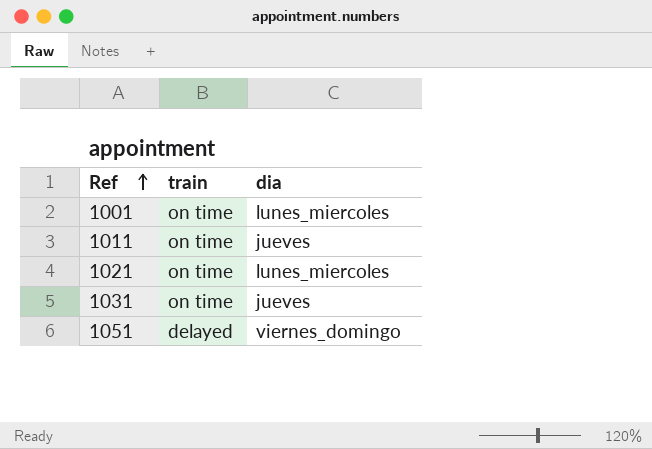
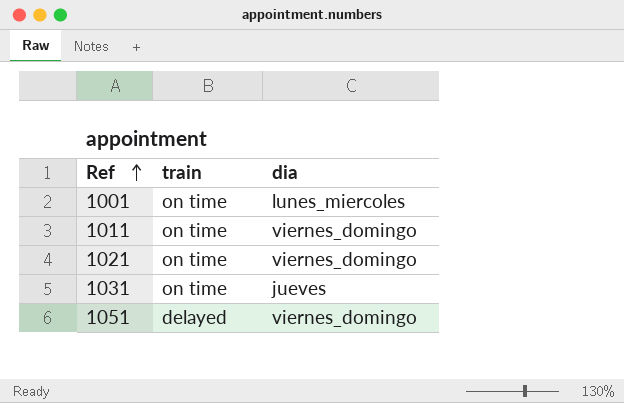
1011 | dia: jueves -> viernes_domingo
1021 | dia: lunes_miercoles -> viernes_domingo

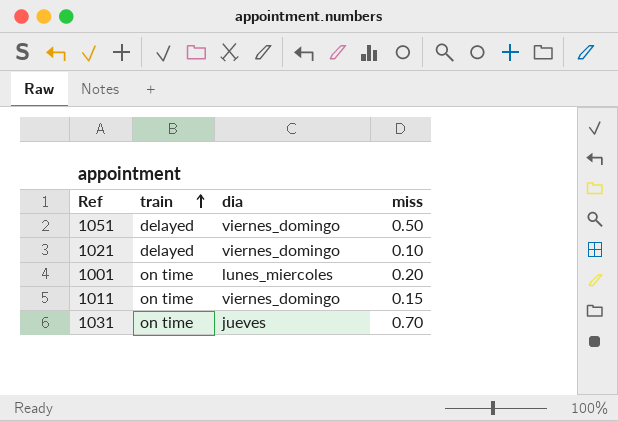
row order: Ref ascending -> train ascending
column miss | position: none -> 4
1021 | train: on time -> delayed

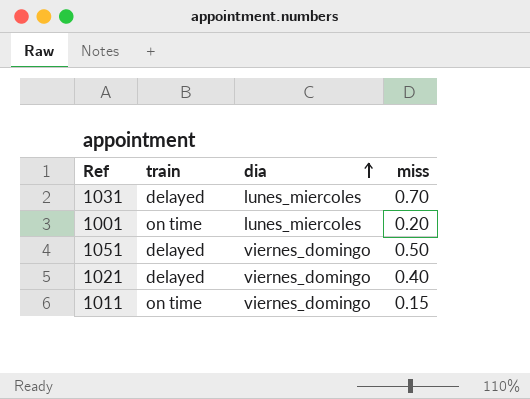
row order: train ascending -> dia ascending
1031 | train: on time -> delayed
1031 | dia: jueves -> lunes_miercoles
1021 | miss: 0.10 -> 0.40

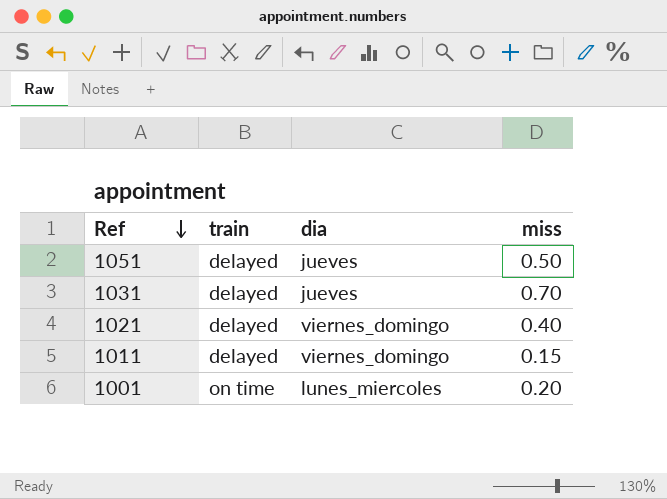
row order: dia ascending -> Ref descending
1051 | dia: viernes_domingo -> jueves
1031 | dia: lunes_miercoles -> jueves
1011 | train: on time -> delayed

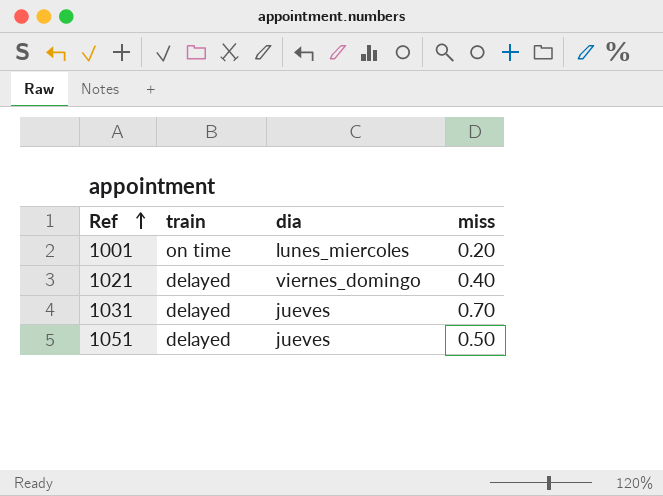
row order: Ref descending -> Ref ascending
row 1011: delayed | viernes_domingo | 0.15 -> none

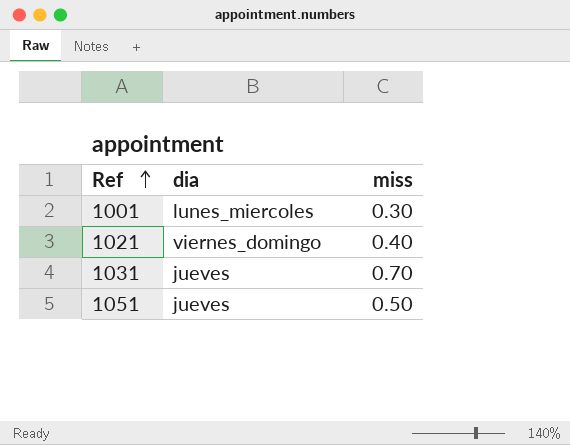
column train | position: 2 -> none
1001 | miss: 0.20 -> 0.30

